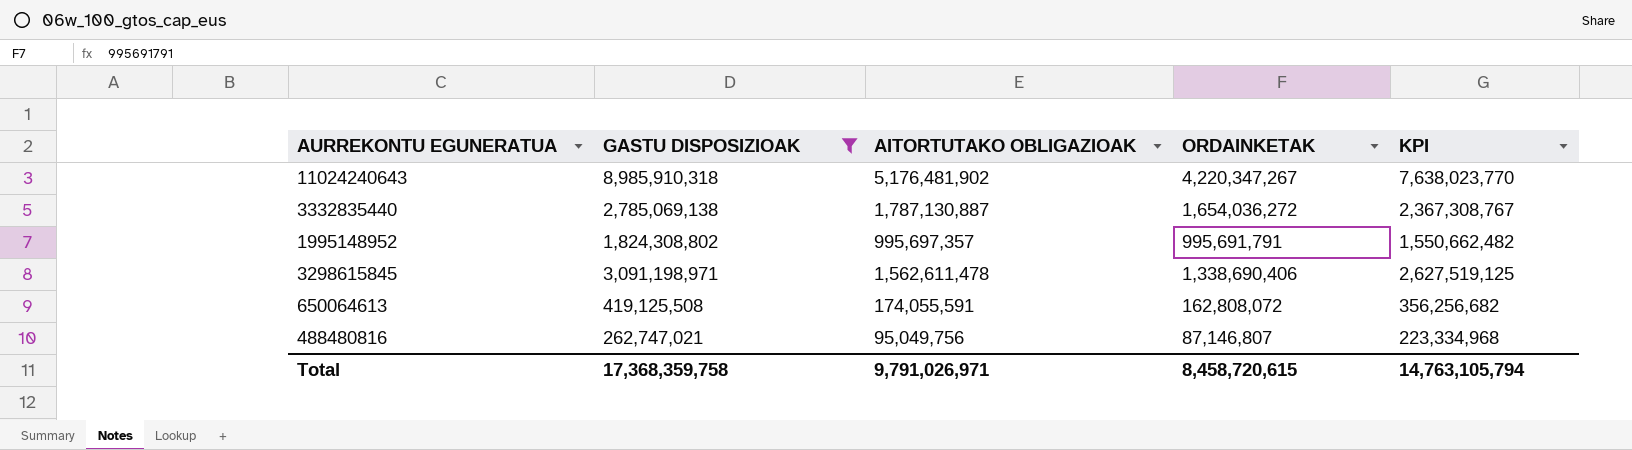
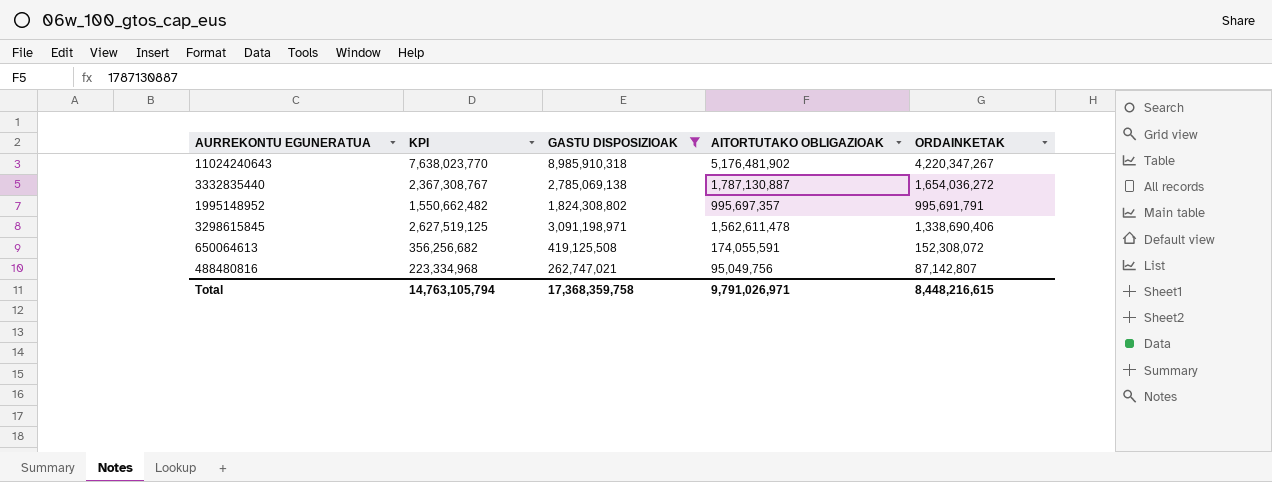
column KPI | position: 5 -> 2
650064613 | ORDAINKETAK: 162,808,072 -> 152,308,072
488480816 | ORDAINKETAK: 87,146,807 -> 87,142,807
Total | ORDAINKETAK: 8,458,720,615 -> 8,448,216,615

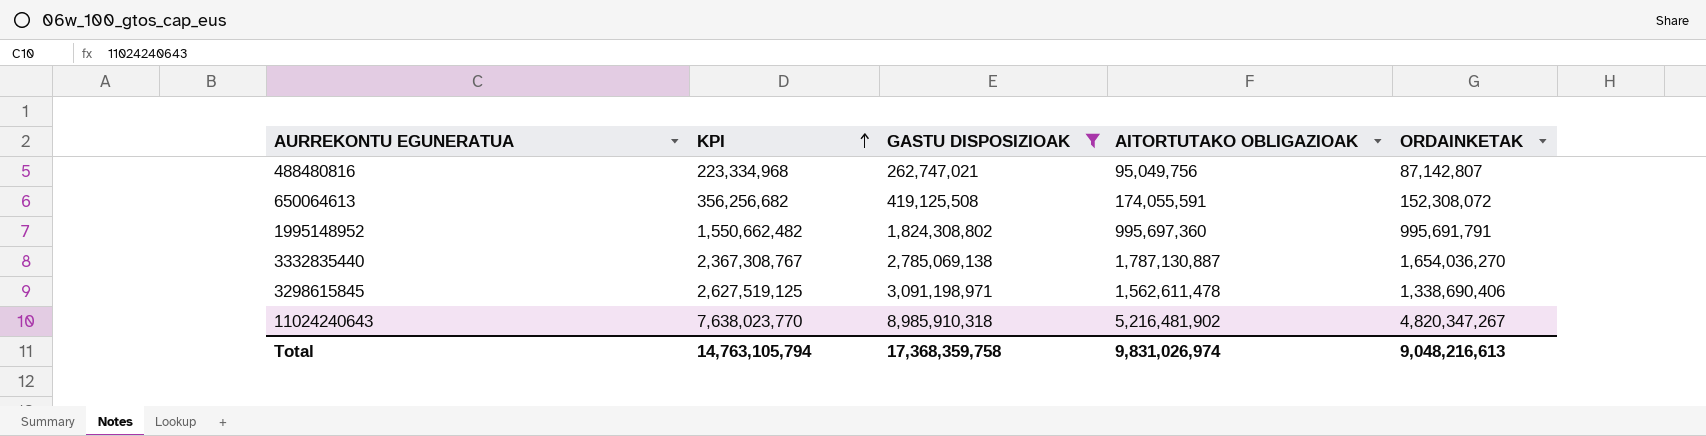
row order: none -> KPI ascending
1995148952 | AITORTUTAKO OBLIGAZIOAK: 995,697,357 -> 995,697,360
3332835440 | ORDAINKETAK: 1,654,036,272 -> 1,654,036,270
11024240643 | AITORTUTAKO OBLIGAZIOAK: 5,176,481,902 -> 5,216,481,902
11024240643 | ORDAINKETAK: 4,220,347,267 -> 4,820,347,267
Total | AITORTUTAKO OBLIGAZIOAK: 9,791,026,971 -> 9,831,026,974
Total | ORDAINKETAK: 8,448,216,615 -> 9,048,216,613

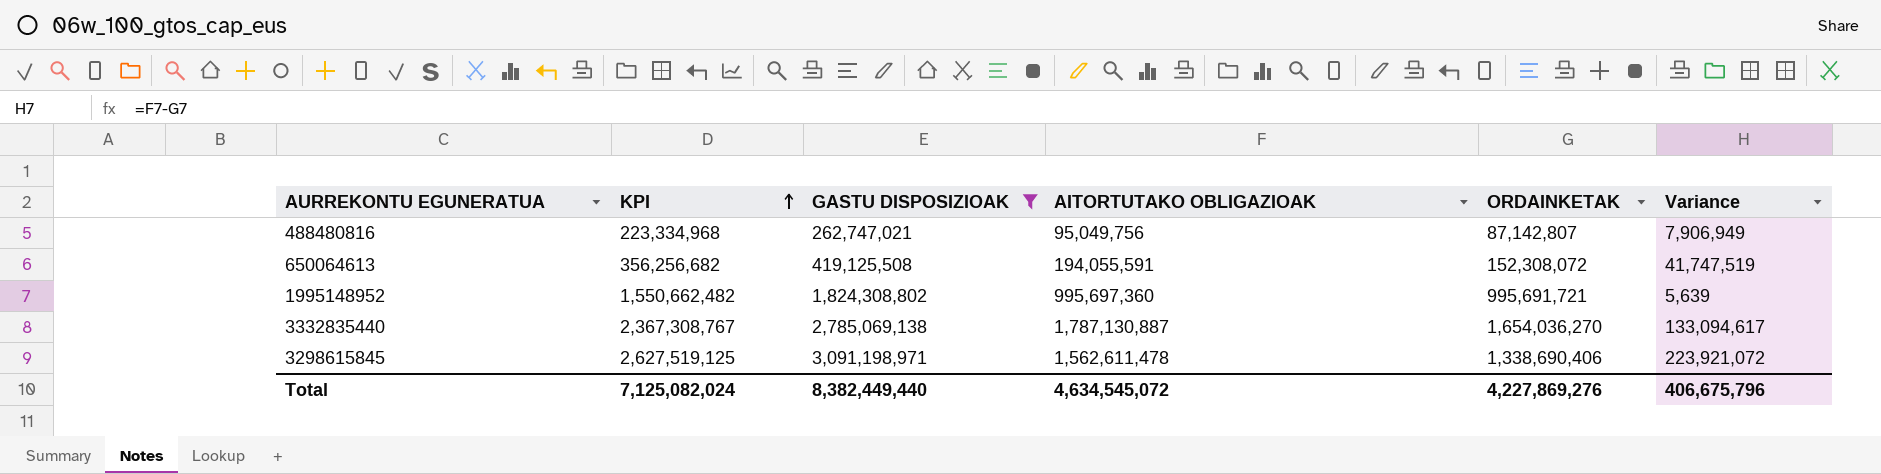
column Variance | formula: none -> [AITORTUTAKO OBLIGAZIOAK] - [ORDAINKETAK]
row 11024240643: 7,638,023,770 | 8,985,910,318 | 5,216,481,902 | 4,820,347,267 -> none
650064613 | AITORTUTAKO OBLIGAZIOAK: 174,055,591 -> 194,055,591
1995148952 | ORDAINKETAK: 995,691,791 -> 995,691,721
Total | KPI: 14,763,105,794 -> 7,125,082,024
Total | GASTU DISPOSIZIOAK: 17,368,359,758 -> 8,382,449,440
Total | AITORTUTAKO OBLIGAZIOAK: 9,831,026,974 -> 4,634,545,072
Total | ORDAINKETAK: 9,048,216,613 -> 4,227,869,276

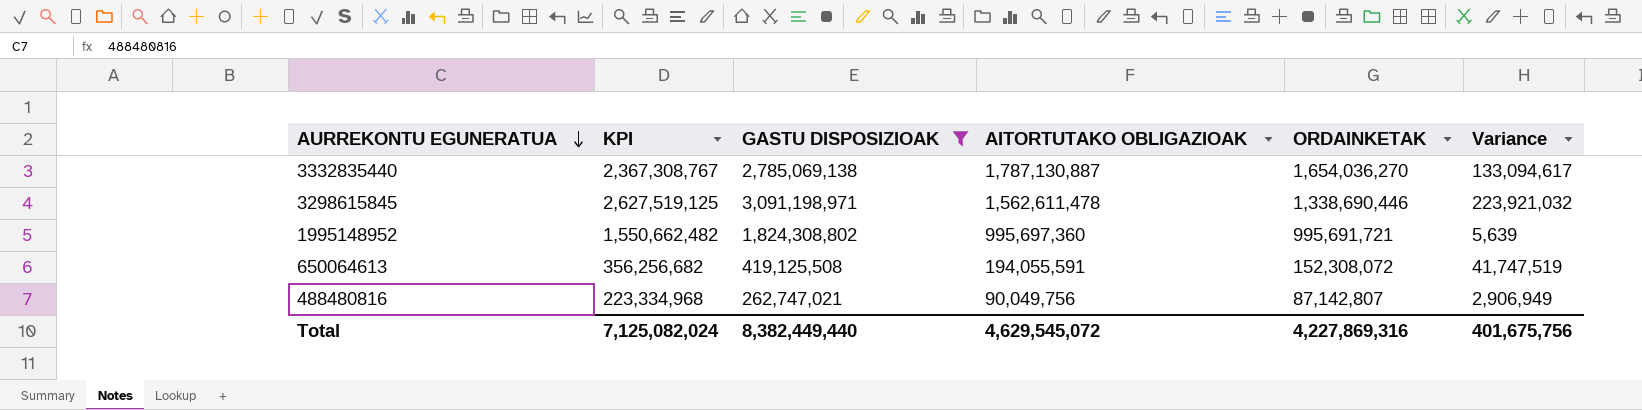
row order: KPI ascending -> AURREKONTU EGUNERATUA descending
3298615845 | ORDAINKETAK: 1,338,690,406 -> 1,338,690,446
3298615845 | Variance: 223,921,072 -> 223,921,032
488480816 | AITORTUTAKO OBLIGAZIOAK: 95,049,756 -> 90,049,756
488480816 | Variance: 7,906,949 -> 2,906,949
Total | AITORTUTAKO OBLIGAZIOAK: 4,634,545,072 -> 4,629,545,072
Total | ORDAINKETAK: 4,227,869,276 -> 4,227,869,316
Total | Variance: 406,675,796 -> 401,675,756

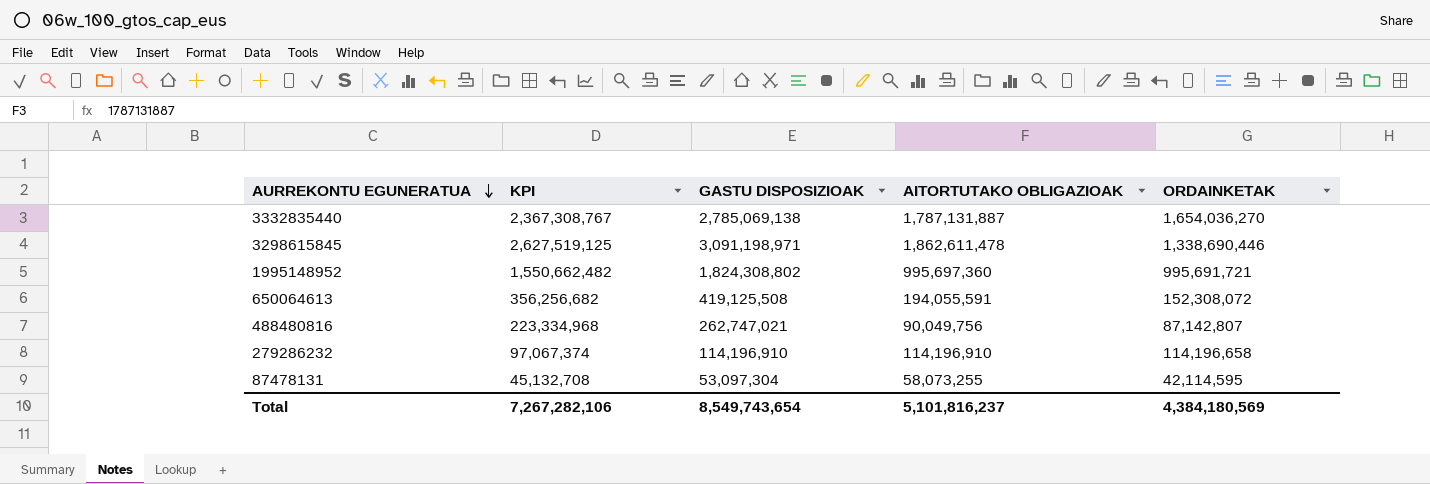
filter: GASTU DISPOSIZIOAK >= 262,747,021 -> none
column Variance | formula: [AITORTUTAKO OBLIGAZIOAK] - [ORDAINKETAK] -> none
3332835440 | AITORTUTAKO OBLIGAZIOAK: 1,787,130,887 -> 1,787,131,887
3298615845 | AITORTUTAKO OBLIGAZIOAK: 1,562,611,478 -> 1,862,611,478
Total | KPI: 7,125,082,024 -> 7,267,282,106
Total | GASTU DISPOSIZIOAK: 8,382,449,440 -> 8,549,743,654
Total | AITORTUTAKO OBLIGAZIOAK: 4,629,545,072 -> 5,101,816,237
Total | ORDAINKETAK: 4,227,869,316 -> 4,384,180,569

